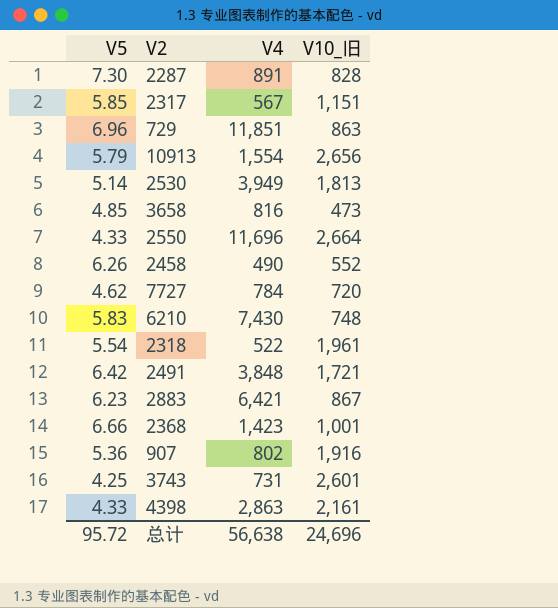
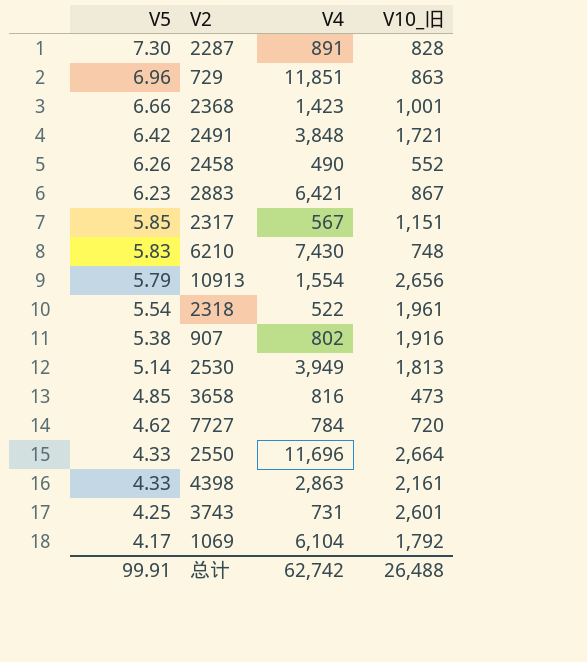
row order: none -> V5 descending
907 | V5: 5.36 -> 5.38
row 1069: none -> 4.17 | 6,104 | 1,792
总计 | V5: 95.72 -> 99.91
总计 | V4: 56,638 -> 62,742
总计 | V10_旧: 24,696 -> 26,488

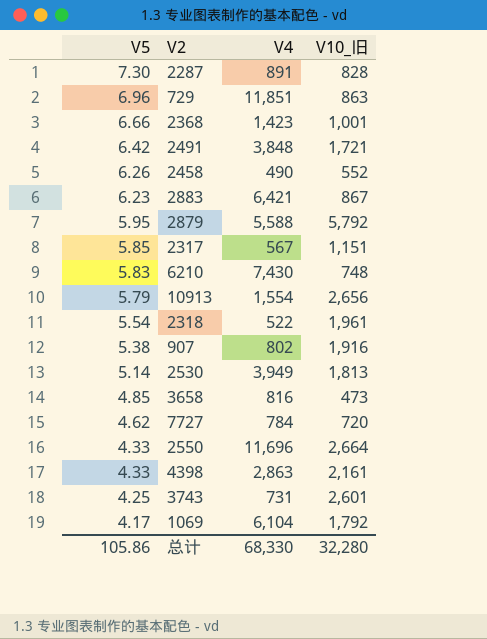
row 2879: none -> 5.95 | 5,588 | 5,792
总计 | V5: 99.91 -> 105.86
总计 | V4: 62,742 -> 68,330
总计 | V10_旧: 26,488 -> 32,280

